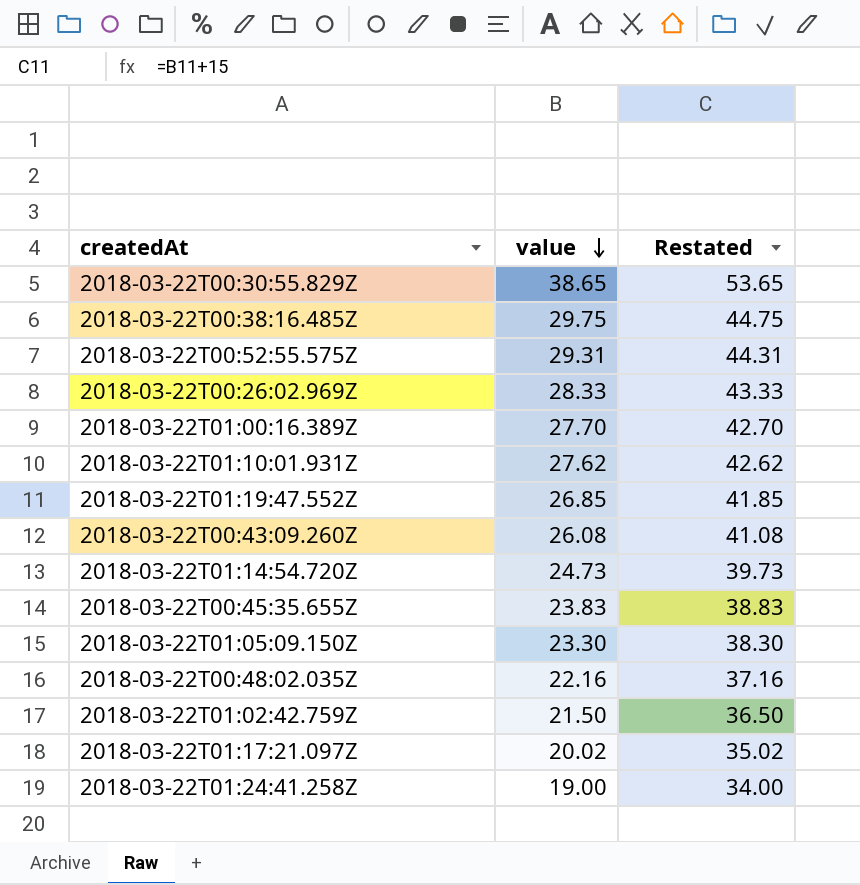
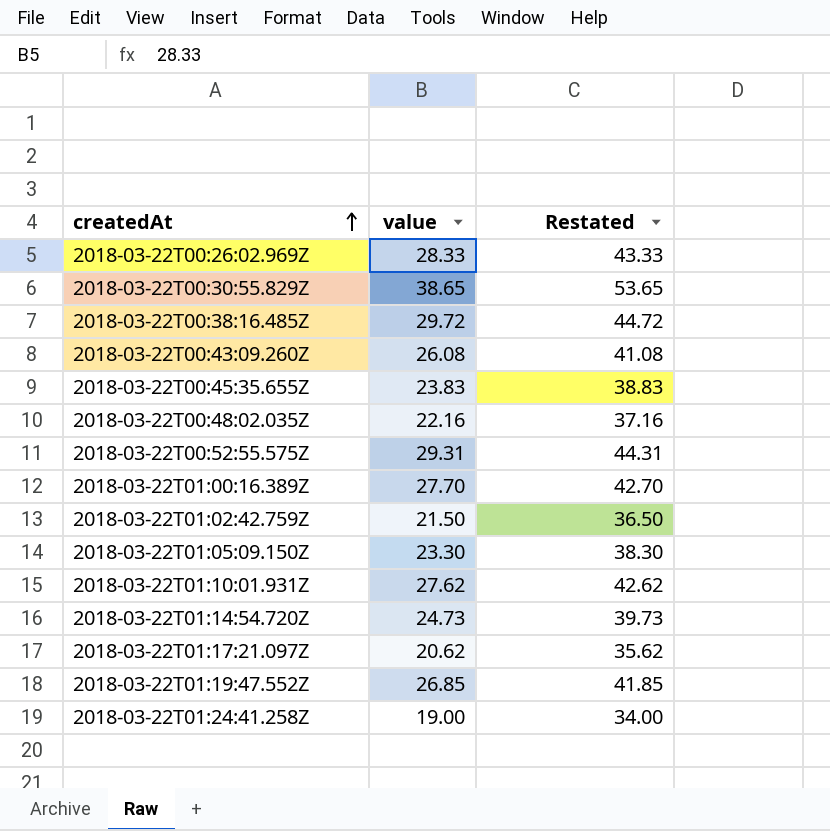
row order: value descending -> createdAt ascending
2018-03-22T00:38:16.485Z | value: 29.75 -> 29.72
2018-03-22T00:38:16.485Z | Restated: 44.75 -> 44.72
2018-03-22T01:17:21.097Z | value: 20.02 -> 20.62
2018-03-22T01:17:21.097Z | Restated: 35.02 -> 35.62

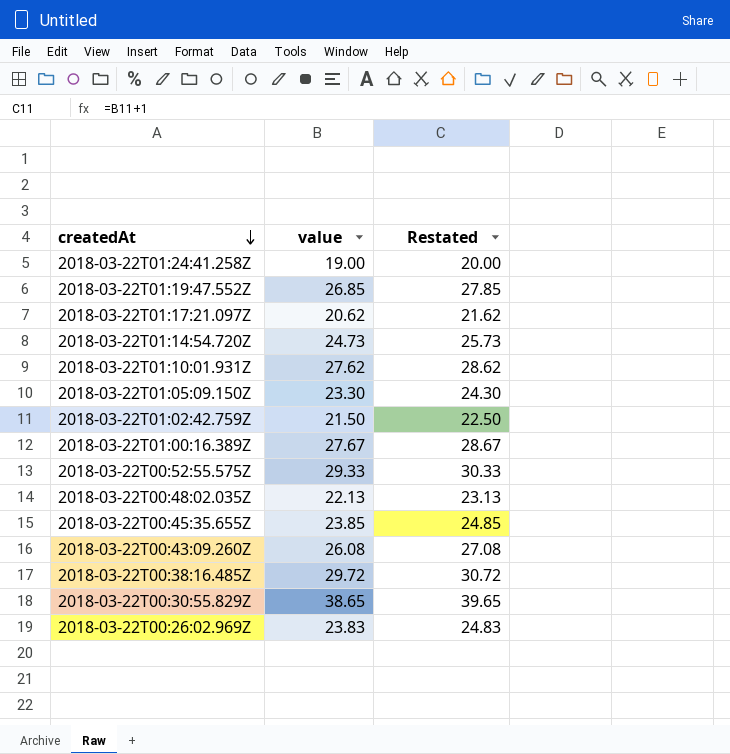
row order: createdAt ascending -> createdAt descending
column Restated | formula: [value] + 15 -> [value] + 1
2018-03-22T01:00:16.389Z | value: 27.70 -> 27.67
2018-03-22T00:52:55.575Z | value: 29.31 -> 29.33
2018-03-22T00:48:02.035Z | value: 22.16 -> 22.13
2018-03-22T00:45:35.655Z | value: 23.83 -> 23.85
2018-03-22T00:26:02.969Z | value: 28.33 -> 23.83

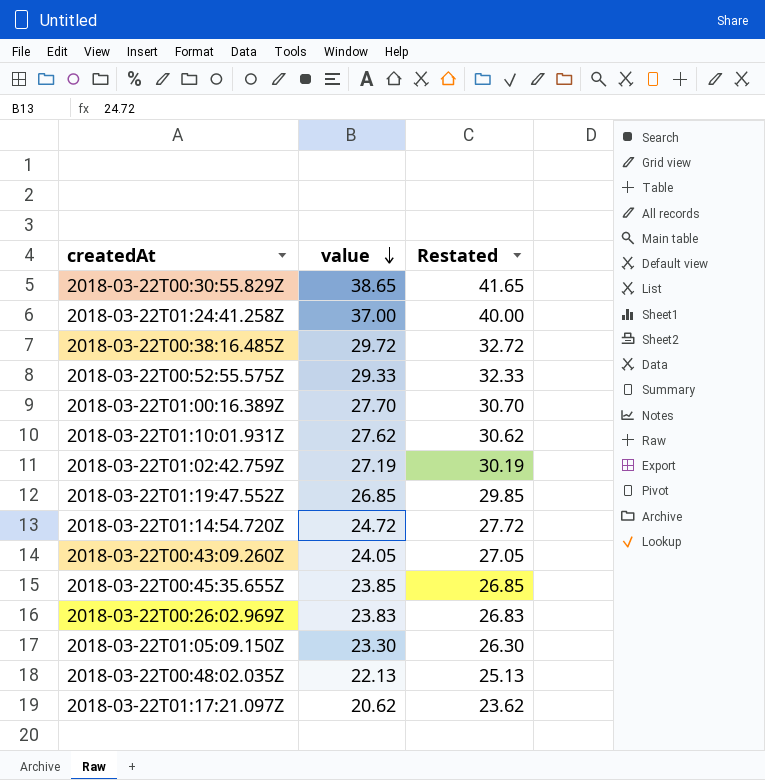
row order: createdAt descending -> value descending
column Restated | formula: [value] + 1 -> [value] + 3
2018-03-22T01:24:41.258Z | value: 19.00 -> 37.00
2018-03-22T01:00:16.389Z | value: 27.67 -> 27.70
2018-03-22T01:02:42.759Z | value: 21.50 -> 27.19
2018-03-22T01:14:54.720Z | value: 24.73 -> 24.72
2018-03-22T00:43:09.260Z | value: 26.08 -> 24.05

